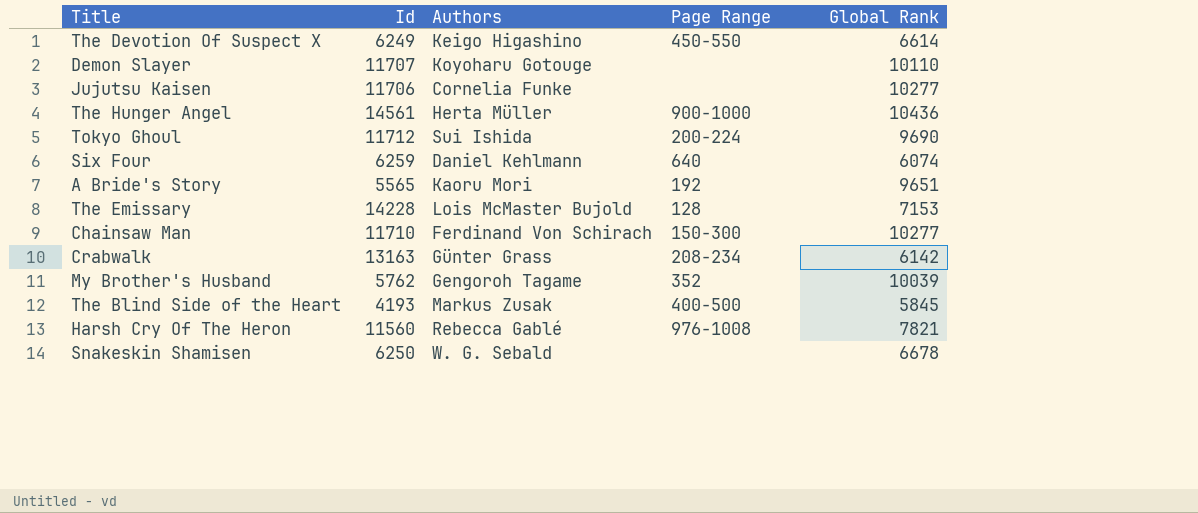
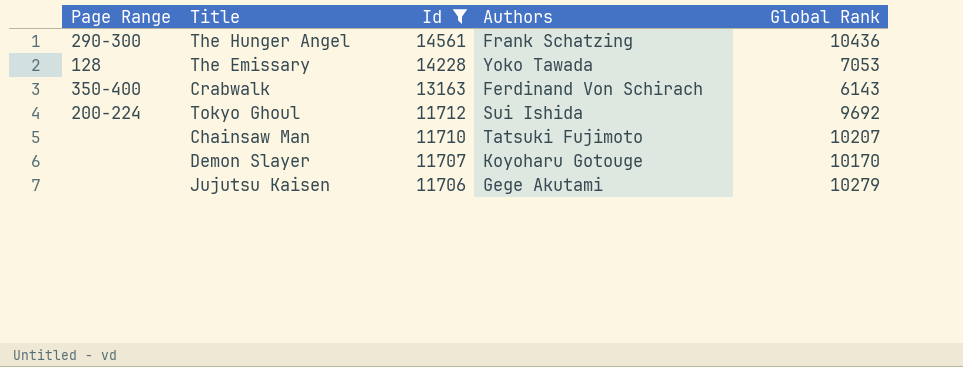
filter: none -> Id >= 11706
row order: none -> Id descending
column Page Range | position: 4 -> 1
The Hunger Angel | Page Range: 900-1000 -> 290-300
The Hunger Angel | Authors: Herta Müller -> Frank Schatzing
The Emissary | Authors: Lois McMaster Bujold -> Yoko Tawada
The Emissary | Global Rank: 7153 -> 7053
Crabwalk | Page Range: 208-234 -> 350-400
Crabwalk | Authors: Günter Grass -> Ferdinand Von Schirach
Crabwalk | Global Rank: 6142 -> 6143
Tokyo Ghoul | Global Rank: 9690 -> 9692
Chainsaw Man | Page Range: 150-300 -> none
Chainsaw Man | Authors: Ferdinand Von Schirach -> Tatsuki Fujimoto
Chainsaw Man | Global Rank: 10277 -> 10207
Demon Slayer | Global Rank: 10110 -> 10170
Jujutsu Kaisen | Authors: Cornelia Funke -> Gege Akutami
Jujutsu Kaisen | Global Rank: 10277 -> 10279

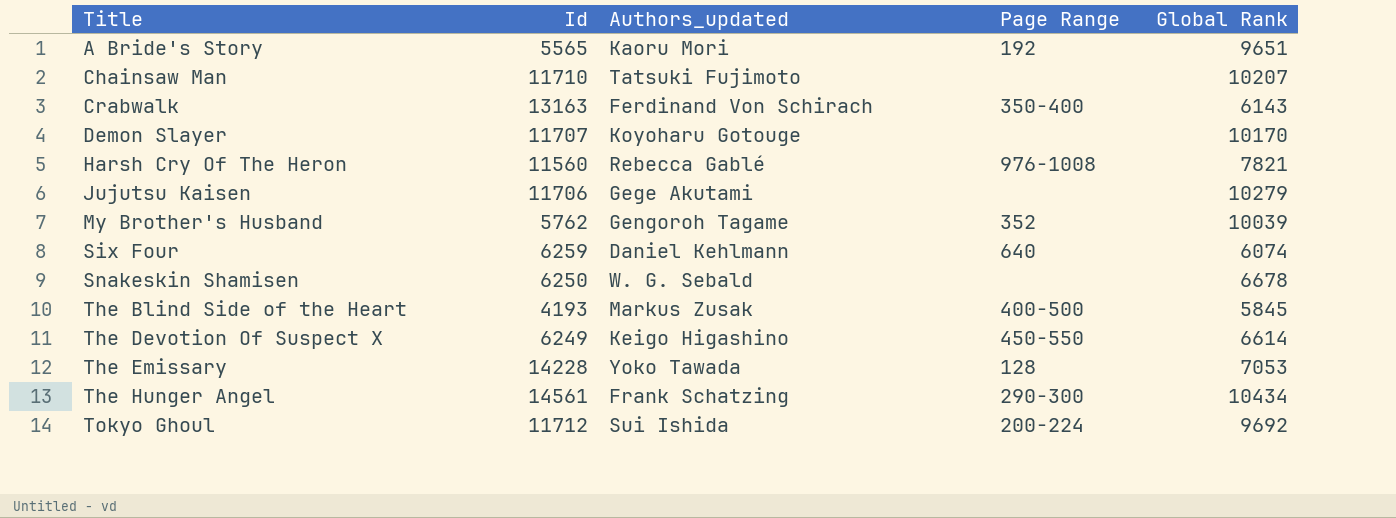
filter: Id >= 11706 -> none
row order: Id descending -> Title ascending
column name: Authors -> Authors_updated
column Page Range | position: 1 -> 4
The Hunger Angel | Global Rank: 10436 -> 10434

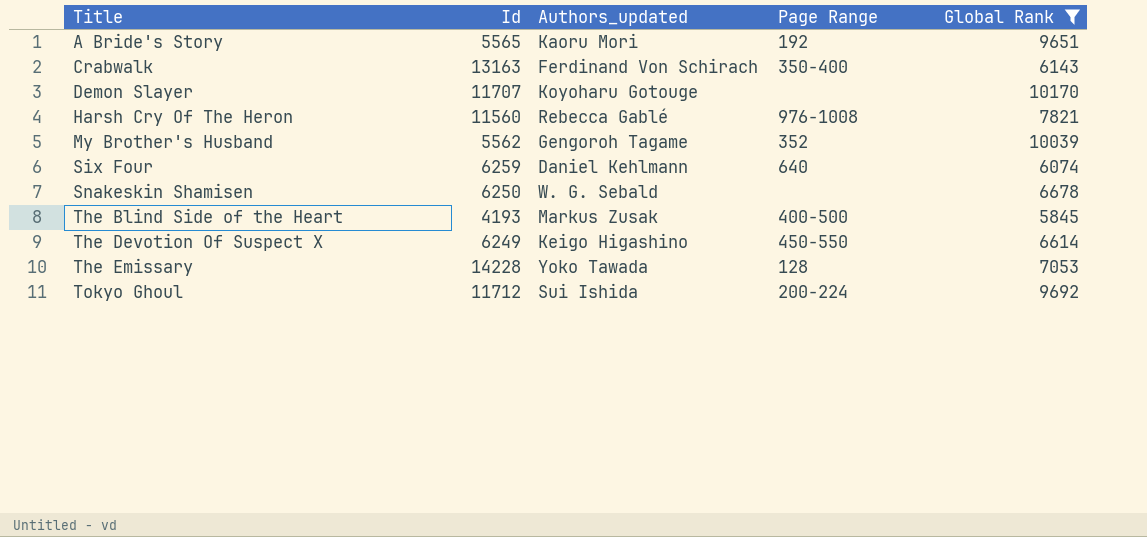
filter: none -> Global Rank <= 10170
My Brother's Husband | Id: 5762 -> 5562

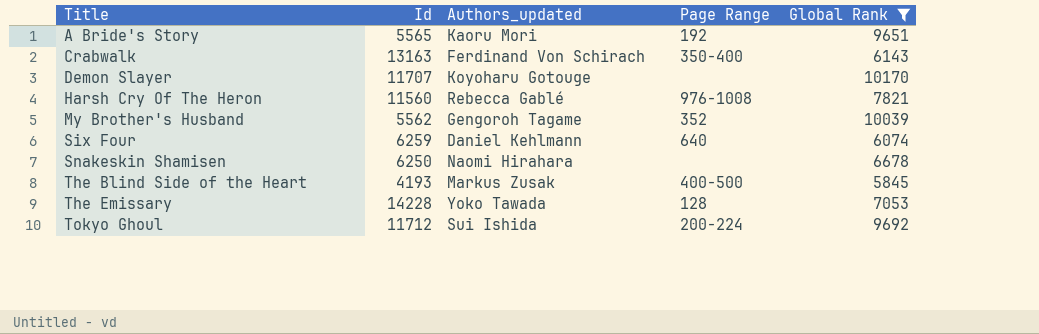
row The Devotion Of Suspect X: 6249 | Keigo Higashino | 450-550 | 6614 -> none
Snakeskin Shamisen | Authors_updated: W. G. Sebald -> Naomi Hirahara

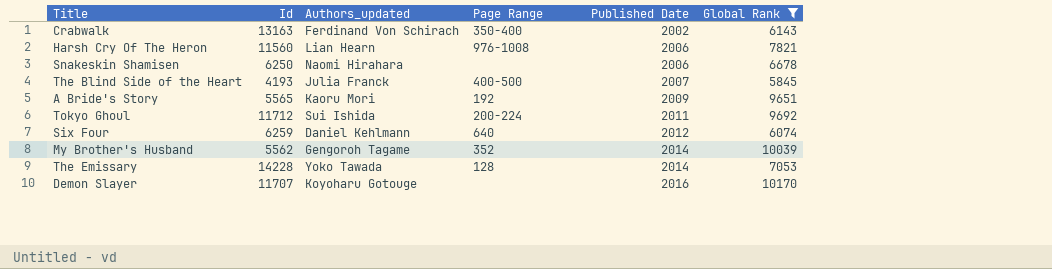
row order: Title ascending -> Published Date ascending
column Published Date | position: none -> 5
Harsh Cry Of The Heron | Authors_updated: Rebecca Gablé -> Lian Hearn
The Blind Side of the Heart | Authors_updated: Markus Zusak -> Julia Franck

